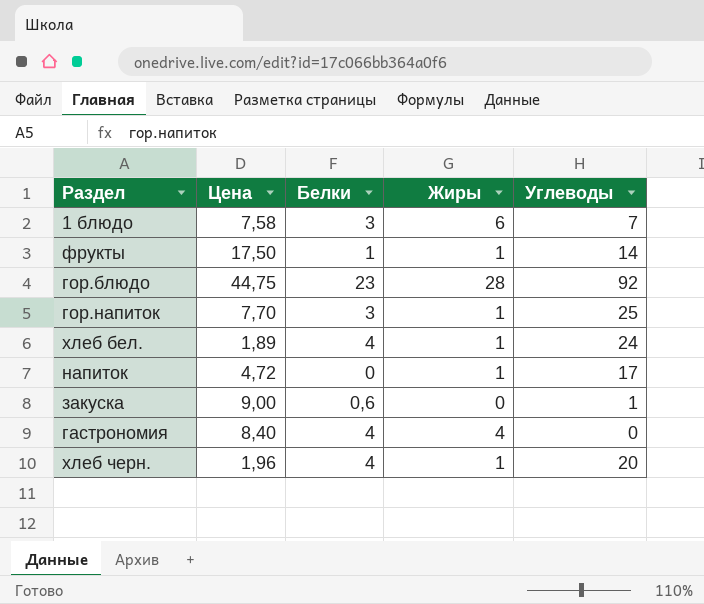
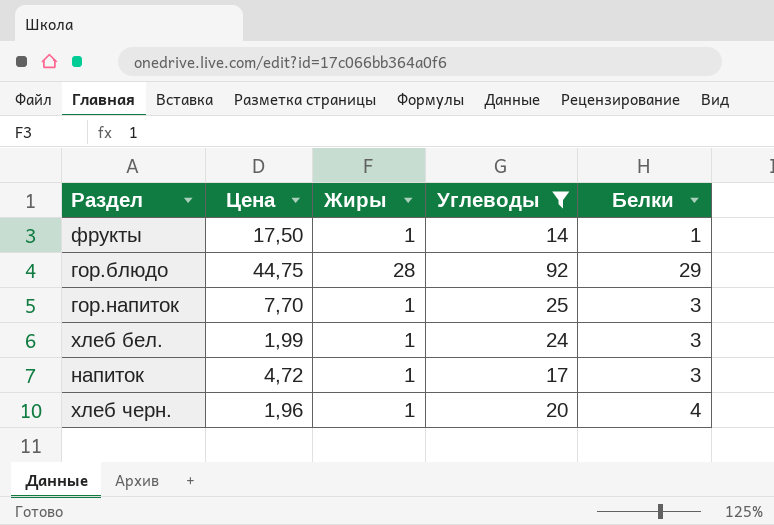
filter: none -> Углеводы >= 14
column Белки | position: 3 -> 5
гор.блюдо | Белки: 23 -> 29
хлеб бел. | Цена: 1,89 -> 1,99
хлеб бел. | Белки: 4 -> 3
напиток | Белки: 0 -> 3

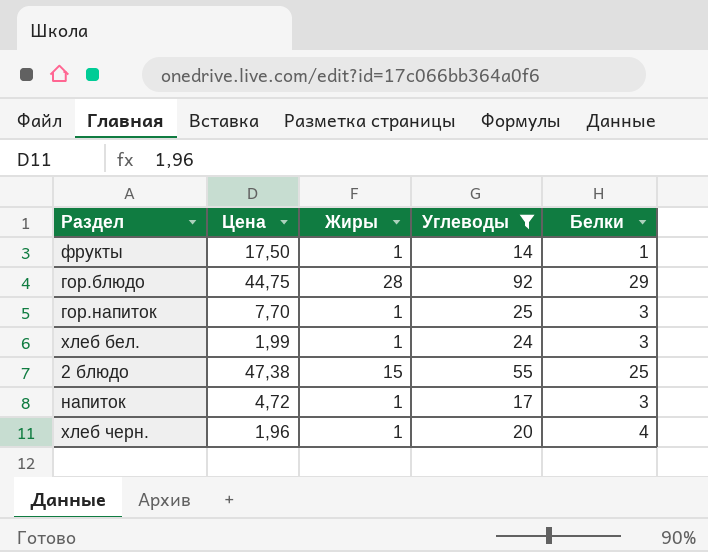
row 2 блюдо: none -> 47,38 | 15 | 55 | 25

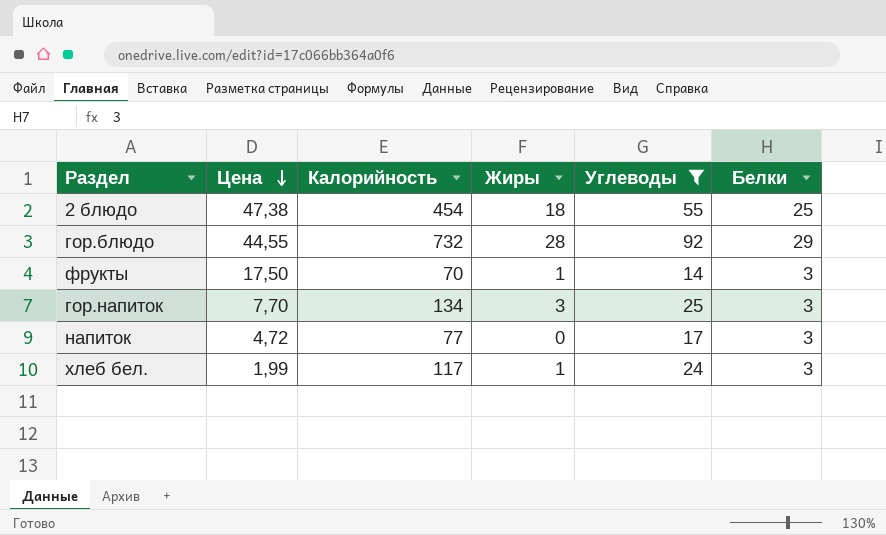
row order: none -> Цена descending
column Калорийность | position: none -> 3
row хлеб черн.: 1,96 | 1 | 20 | 4 -> none
2 блюдо | Жиры: 15 -> 18
гор.блюдо | Цена: 44,75 -> 44,55
фрукты | Белки: 1 -> 3
гор.напиток | Жиры: 1 -> 3
напиток | Жиры: 1 -> 0

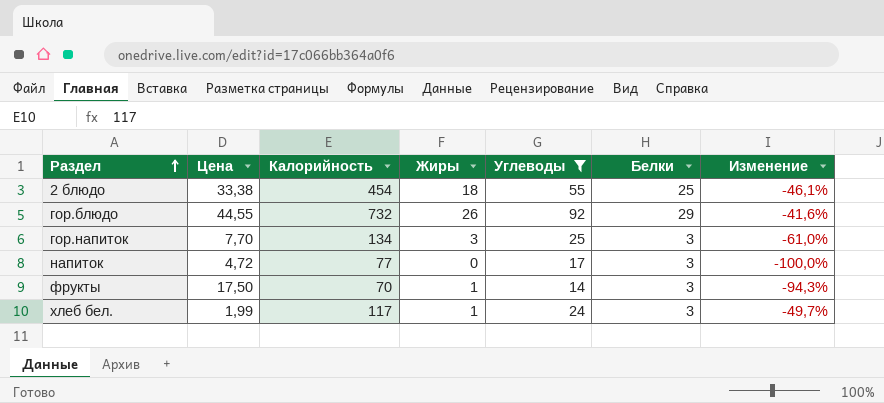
row order: Цена descending -> Раздел ascending
column Изменение | formula: none -> ([Жиры] - [Цена]) / [Цена]
2 блюдо | Цена: 47,38 -> 33,38
гор.блюдо | Жиры: 28 -> 26

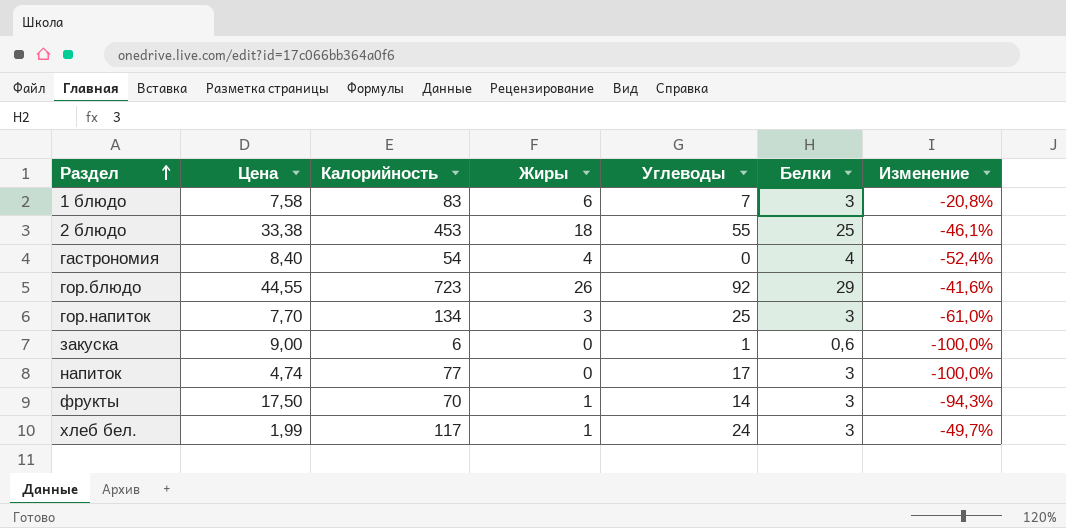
filter: Углеводы >= 14 -> none
2 блюдо | Калорийность: 454 -> 453
гор.блюдо | Калорийность: 732 -> 723
напиток | Цена: 4,72 -> 4,74

